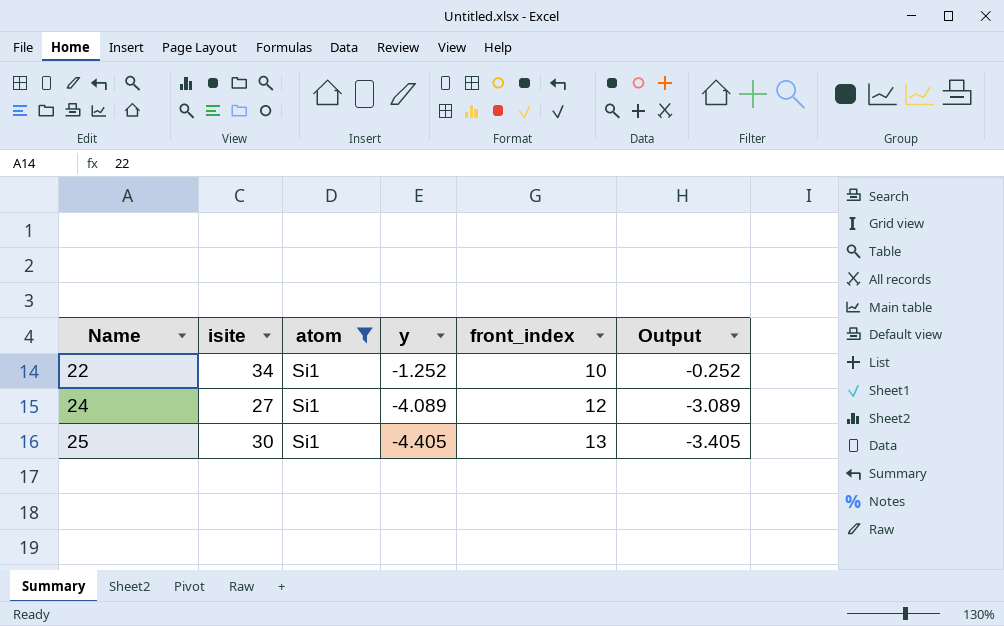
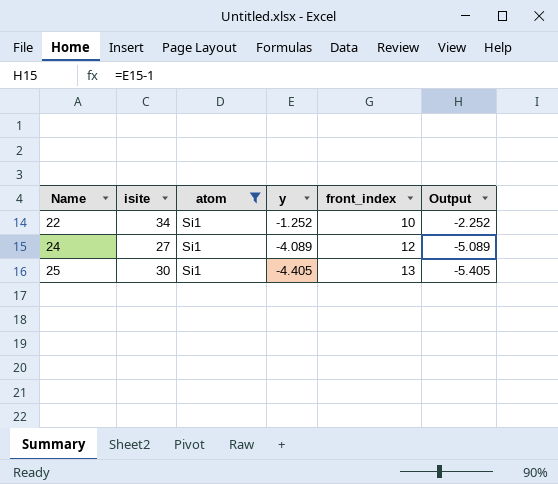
column Output | formula: [y] + 1 -> [y] - 1

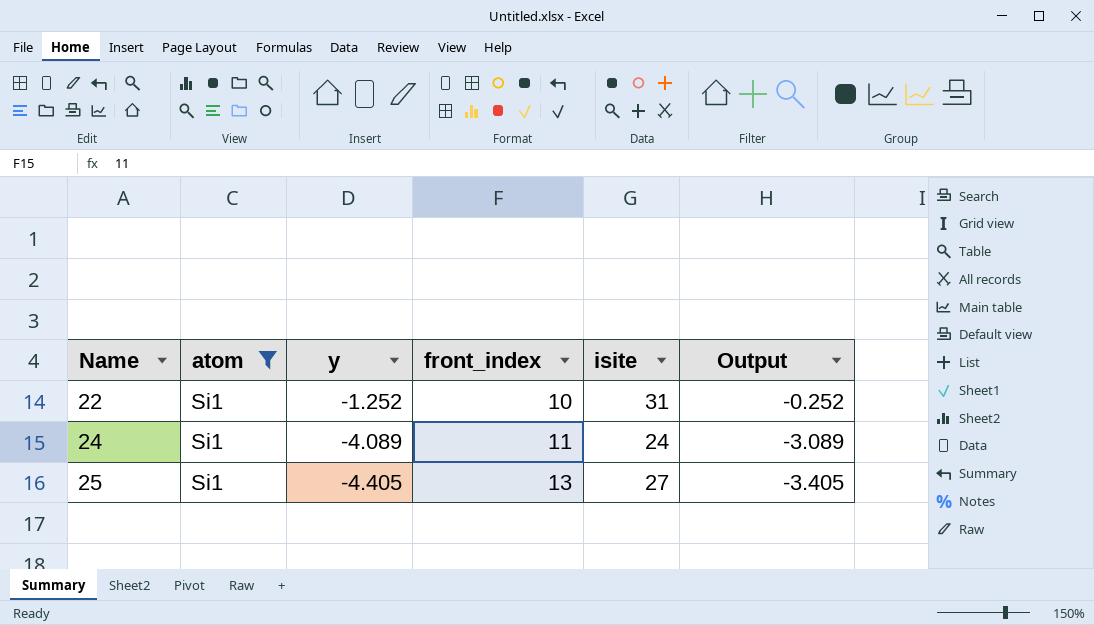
column isite | position: 2 -> 5
column Output | formula: [y] - 1 -> [y] + 1
22 | isite: 34 -> 31
24 | front_index: 12 -> 11
24 | isite: 27 -> 24
25 | isite: 30 -> 27

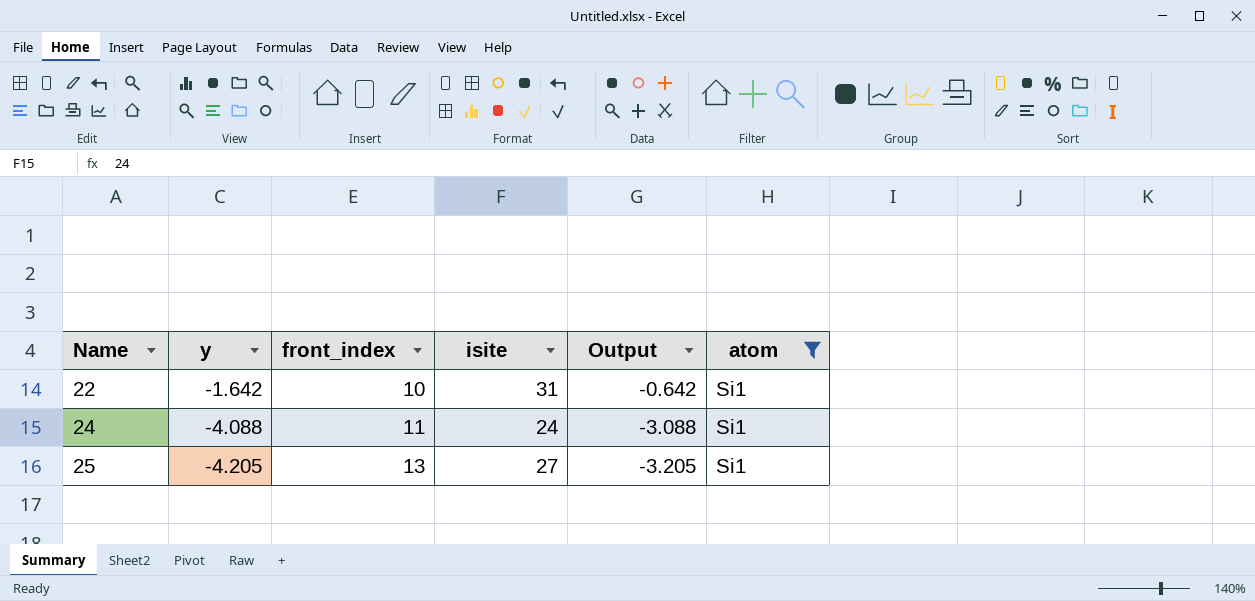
column atom | position: 2 -> 6
22 | y: -1.252 -> -1.642
22 | Output: -0.252 -> -0.642
24 | y: -4.089 -> -4.088
24 | Output: -3.089 -> -3.088
25 | y: -4.405 -> -4.205
25 | Output: -3.405 -> -3.205

